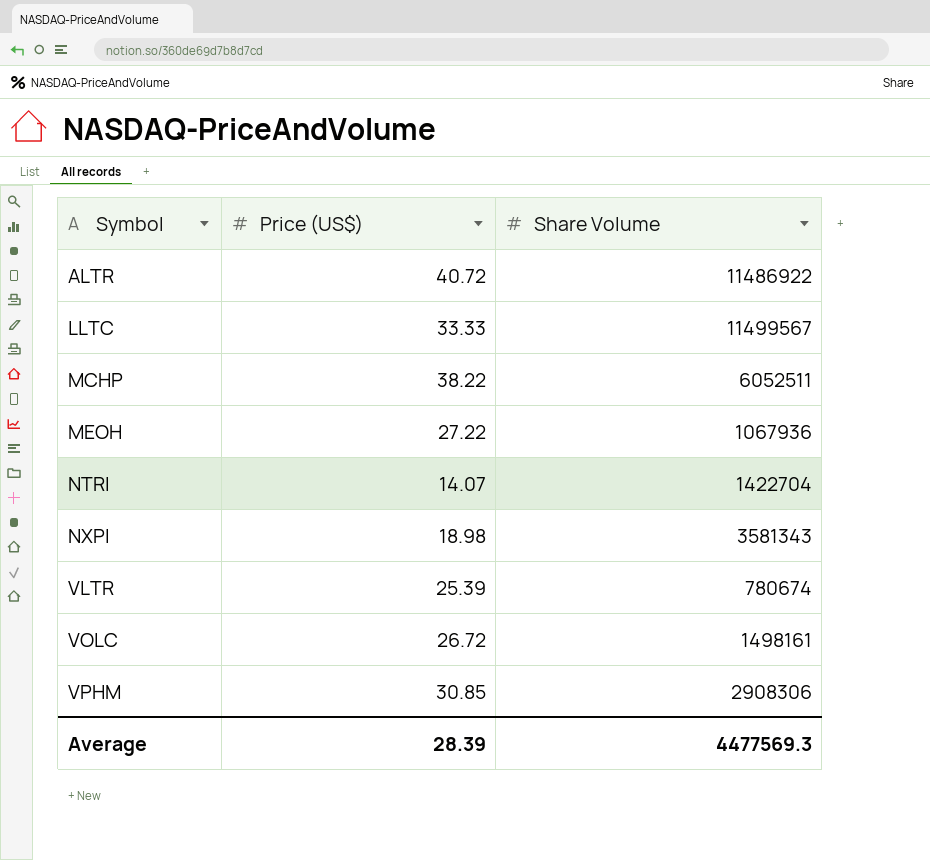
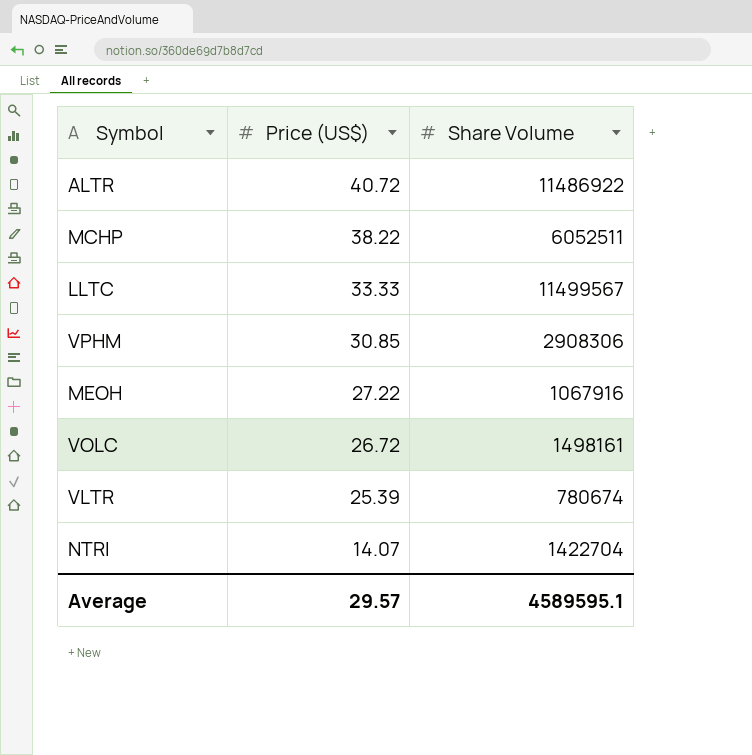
row order: Symbol ascending -> Price (US$) descending
row NXPI: 18.98 | 3581343 -> none
MEOH | Share Volume: 1067936 -> 1067916
Average | Price (US$): 28.39 -> 29.57
Average | Share Volume: 4477569.3 -> 4589595.1

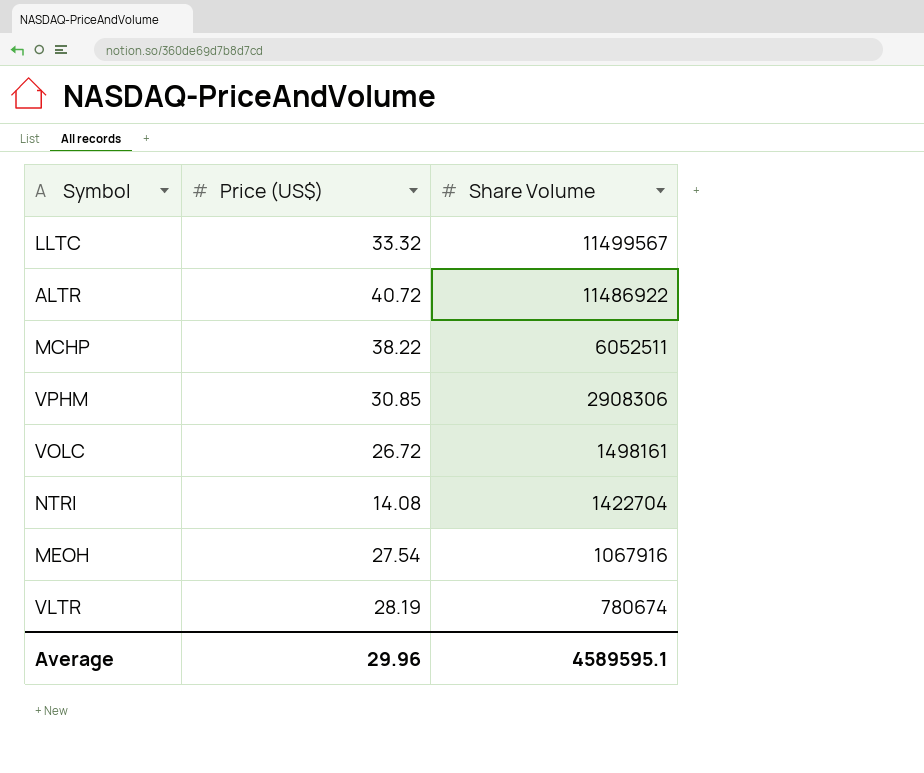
row order: Price (US$) descending -> Share Volume descending
LLTC | Price (US$): 33.33 -> 33.32
NTRI | Price (US$): 14.07 -> 14.08
MEOH | Price (US$): 27.22 -> 27.54
VLTR | Price (US$): 25.39 -> 28.19
Average | Price (US$): 29.57 -> 29.96

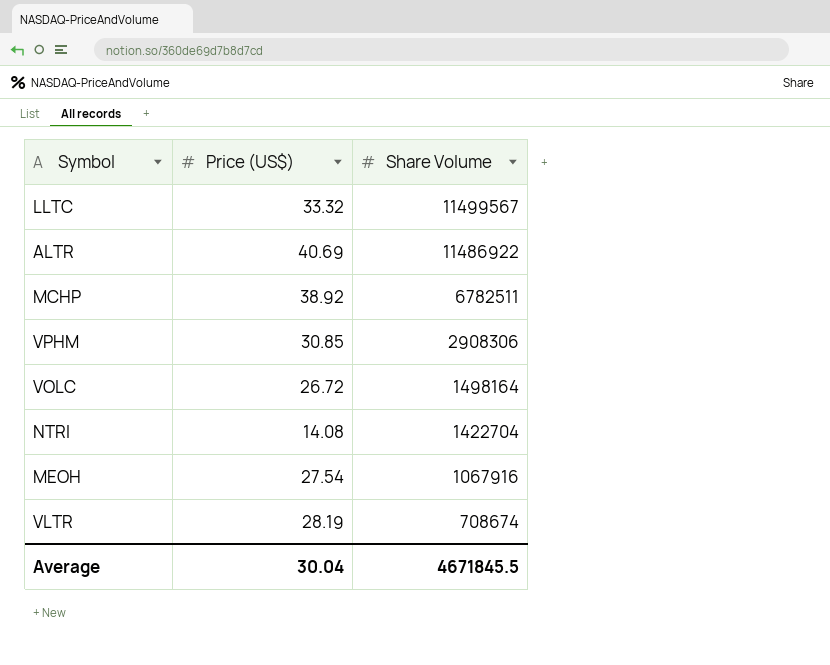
ALTR | Price (US$): 40.72 -> 40.69
MCHP | Price (US$): 38.22 -> 38.92
MCHP | Share Volume: 6052511 -> 6782511
VOLC | Share Volume: 1498161 -> 1498164
VLTR | Share Volume: 780674 -> 708674
Average | Price (US$): 29.96 -> 30.04
Average | Share Volume: 4589595.1 -> 4671845.5

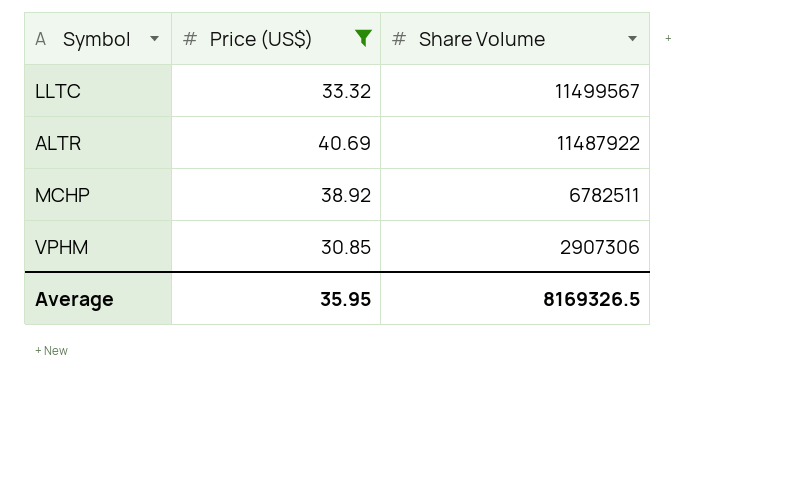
filter: none -> Price (US$) >= 30.85
ALTR | Share Volume: 11486922 -> 11487922
VPHM | Share Volume: 2908306 -> 2907306
Average | Price (US$): 30.04 -> 35.95
Average | Share Volume: 4671845.5 -> 8169326.5

